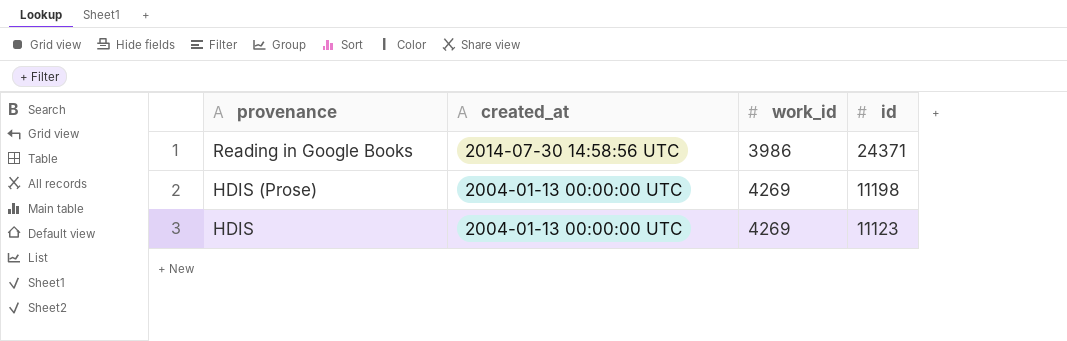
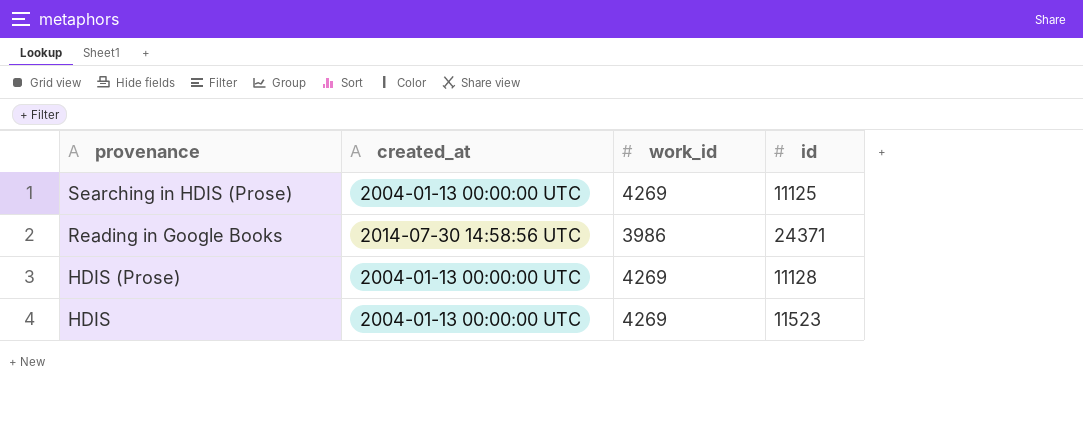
row Searching in HDIS (Prose): none -> 2004-01-13 00:00:00 UTC | 4269 | 11125
HDIS (Prose) | id: 11198 -> 11128
HDIS | id: 11123 -> 11523

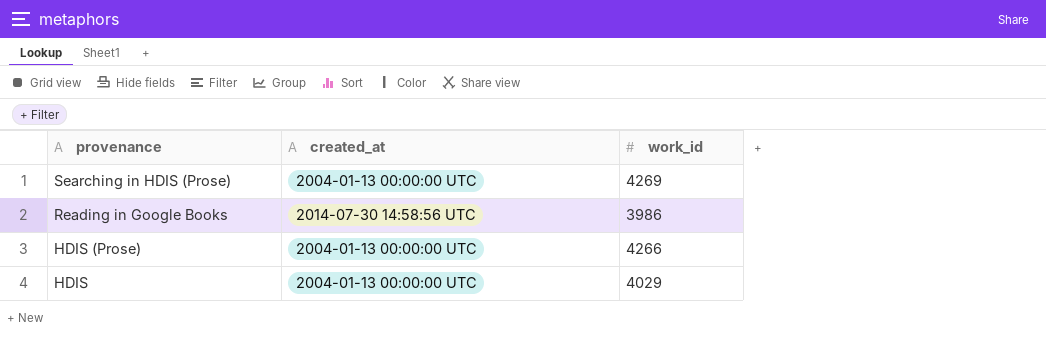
column id | position: 4 -> none
HDIS (Prose) | work_id: 4269 -> 4266
HDIS | work_id: 4269 -> 4029

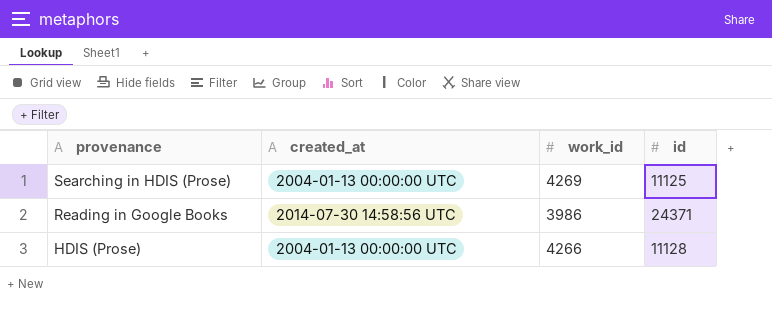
column id | position: none -> 4
row HDIS: 2004-01-13 00:00:00 UTC | 4029 -> none

